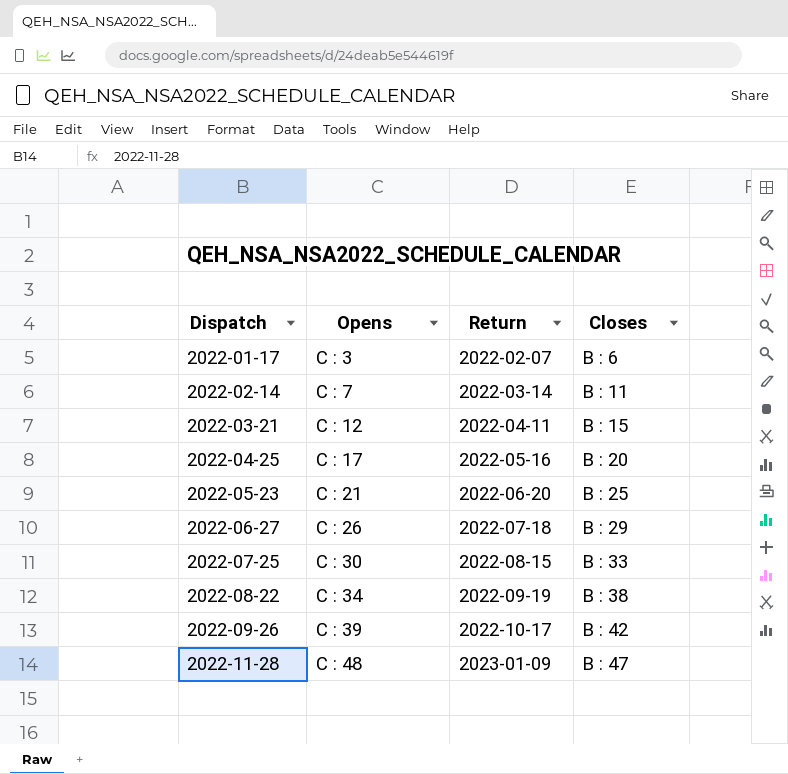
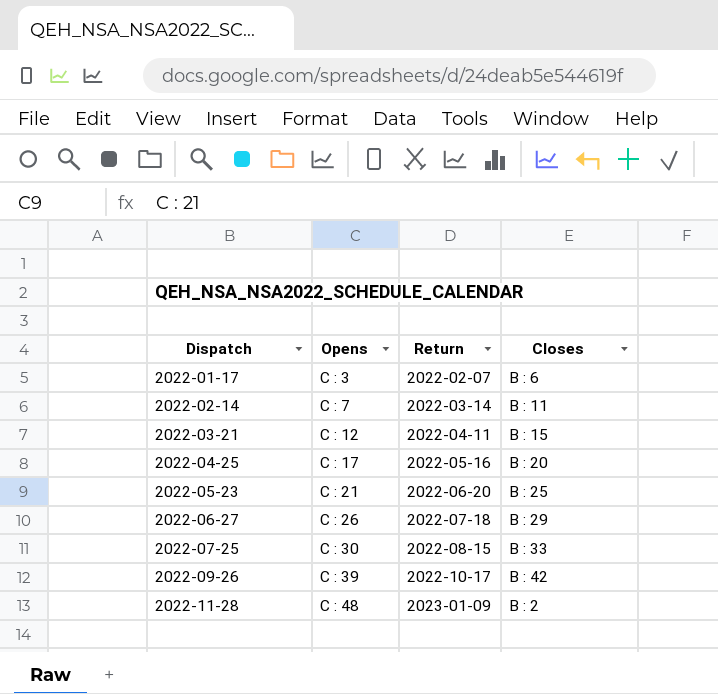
row 2022-08-22: C : 34 | 2022-09-19 | B : 38 -> none
2022-11-28 | Closes: B : 47 -> B : 2

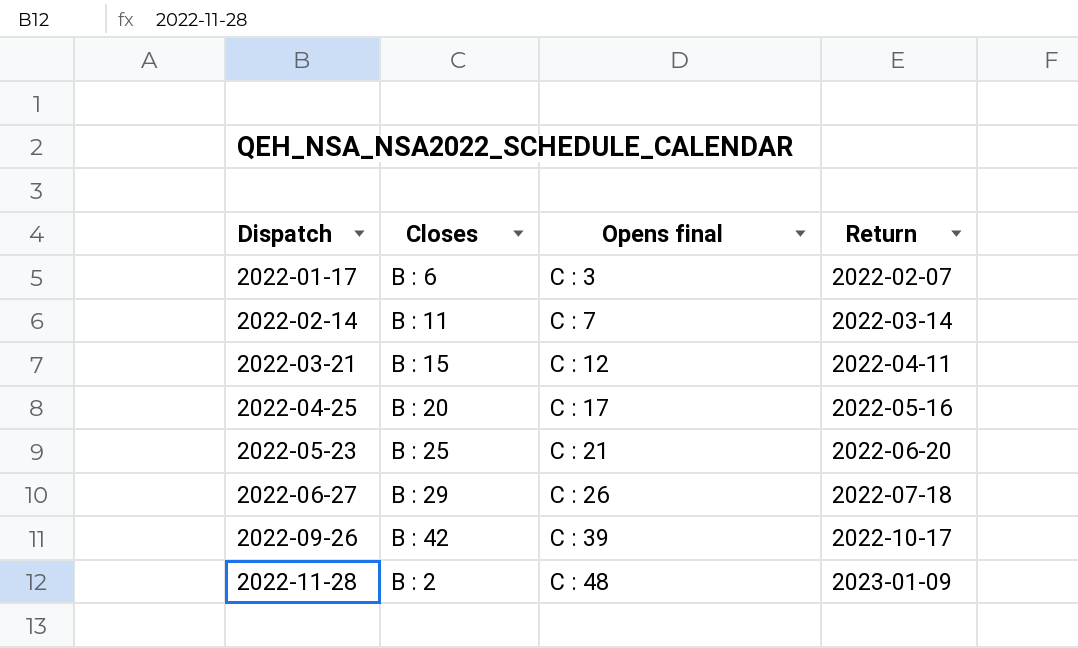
column Closes | position: 4 -> 2
column name: Opens -> Opens final
row 2022-07-25: C : 30 | 2022-08-15 | B : 33 -> none

